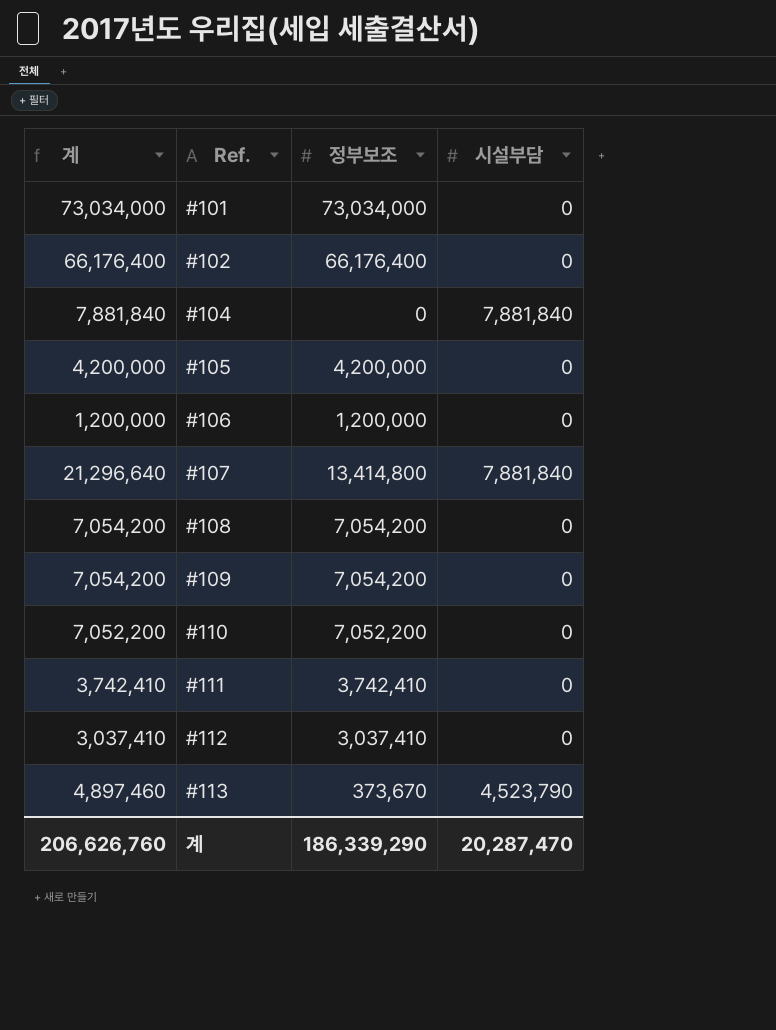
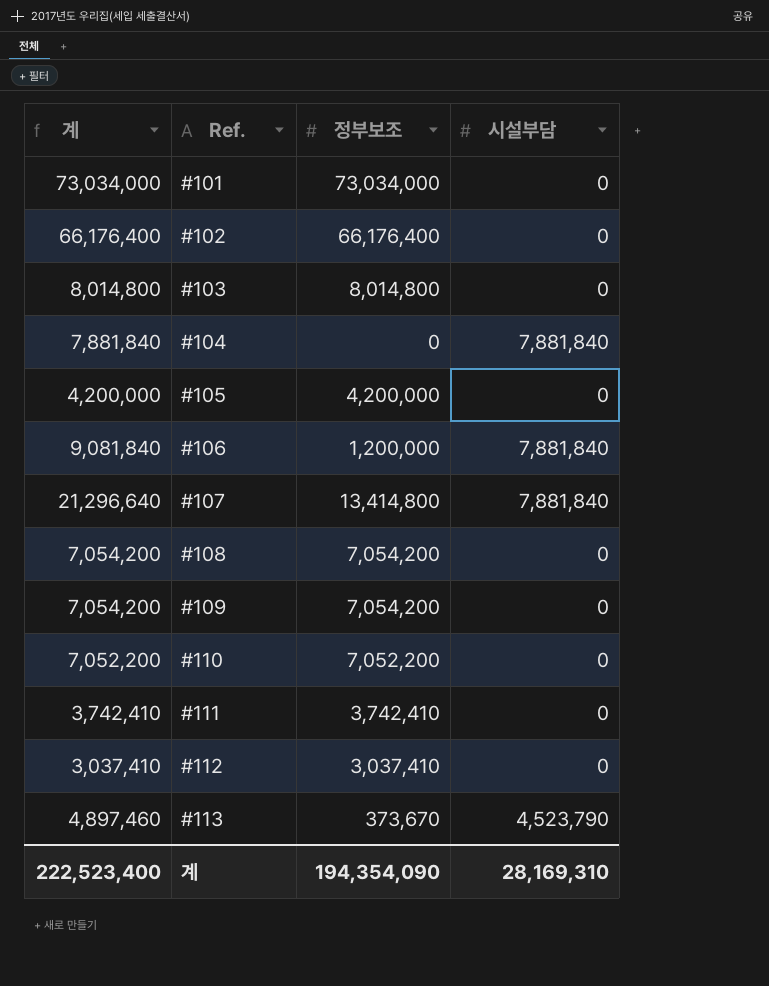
row #103: none -> 8,014,800 | 8,014,800 | 0
#106 | 계: 1,200,000 -> 9,081,840
#106 | 시설부담: 0 -> 7,881,840
계 | 계: 206,626,760 -> 222,523,400
계 | 정부보조: 186,339,290 -> 194,354,090
계 | 시설부담: 20,287,470 -> 28,169,310

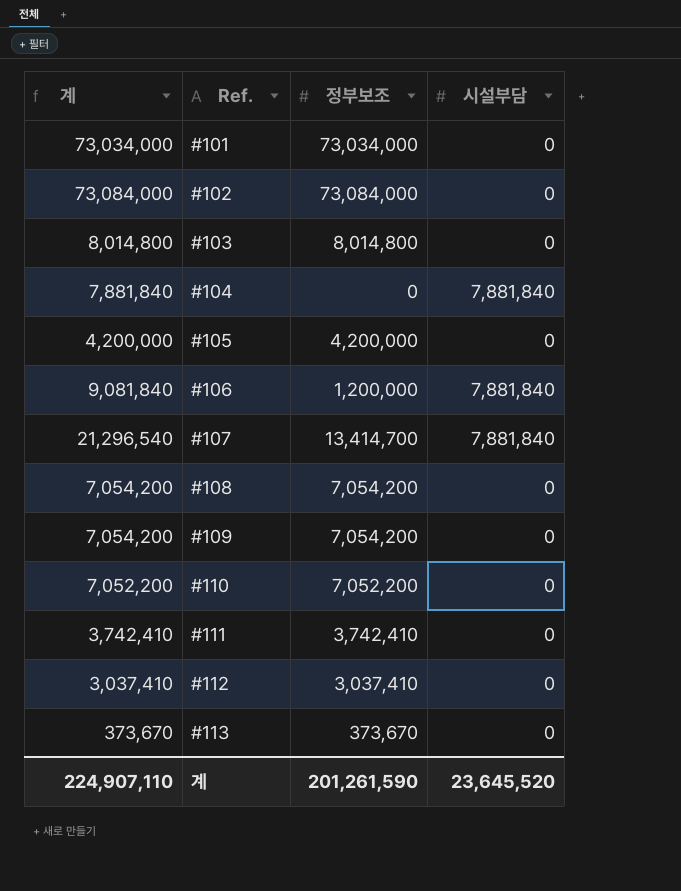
#102 | 계: 66,176,400 -> 73,084,000
#102 | 정부보조: 66,176,400 -> 73,084,000
#107 | 계: 21,296,640 -> 21,296,540
#107 | 정부보조: 13,414,800 -> 13,414,700
#113 | 계: 4,897,460 -> 373,670
#113 | 시설부담: 4,523,790 -> 0
계 | 계: 222,523,400 -> 224,907,110
계 | 정부보조: 194,354,090 -> 201,261,590
계 | 시설부담: 28,169,310 -> 23,645,520

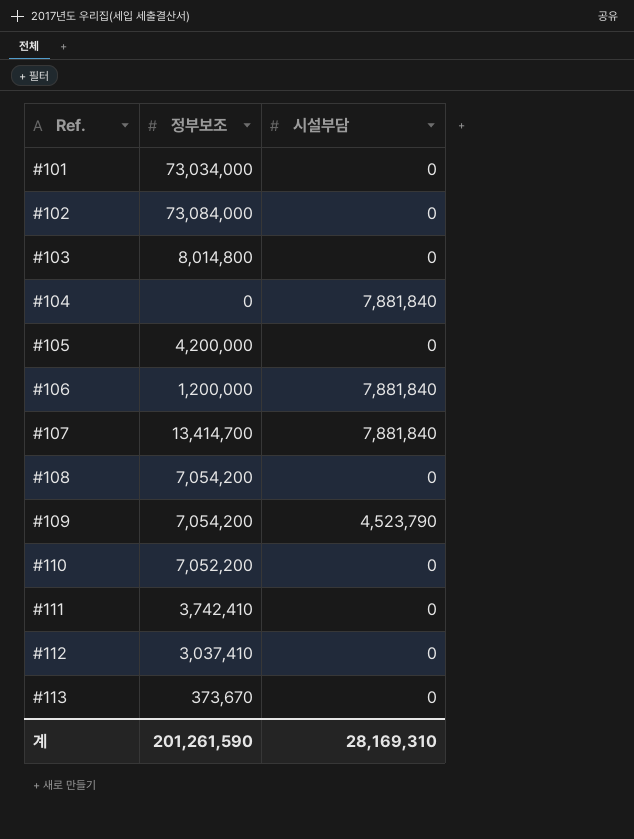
column 계 | formula: [정부보조] + [시설부담] -> none
#109 | 시설부담: 0 -> 4,523,790
계 | 시설부담: 23,645,520 -> 28,169,310

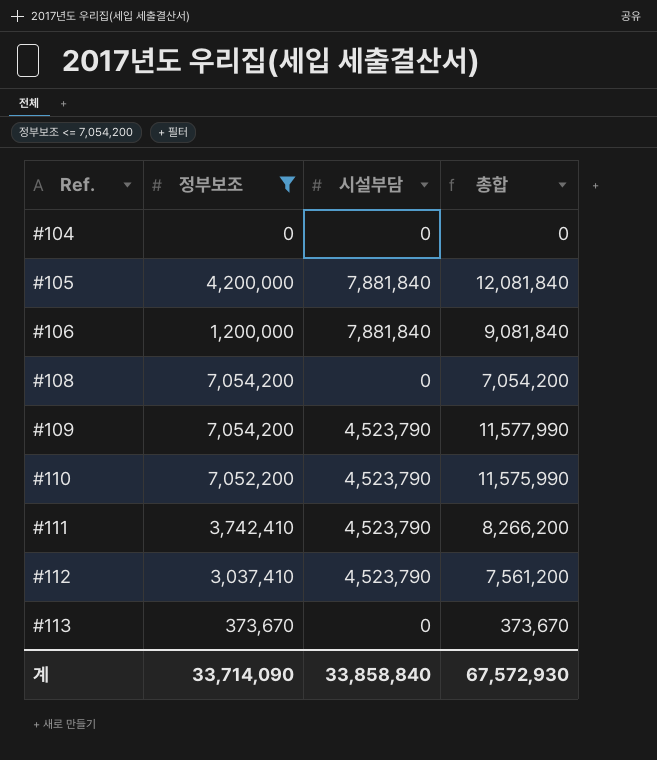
filter: none -> 정부보조 <= 7,054,200
column 총합 | formula: none -> [정부보조] + [시설부담]
#104 | 시설부담: 7,881,840 -> 0
#105 | 시설부담: 0 -> 7,881,840
#110 | 시설부담: 0 -> 4,523,790
#111 | 시설부담: 0 -> 4,523,790
#112 | 시설부담: 0 -> 4,523,790
계 | 정부보조: 201,261,590 -> 33,714,090
계 | 시설부담: 28,169,310 -> 33,858,840

